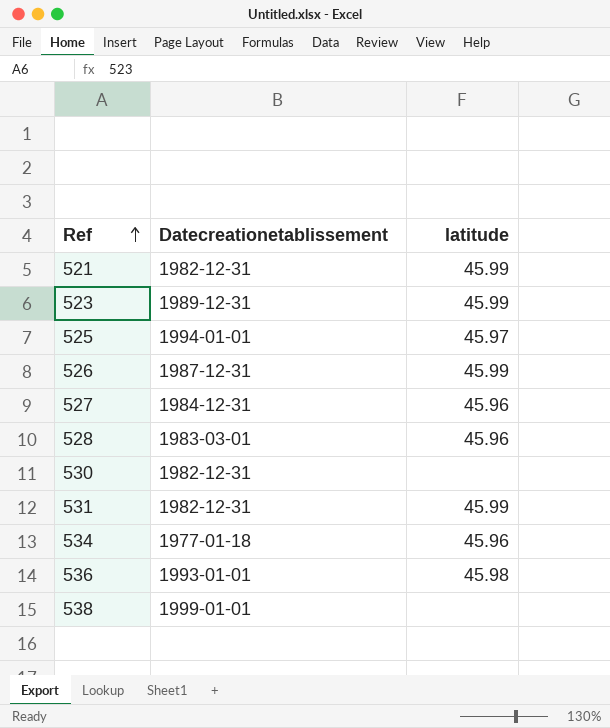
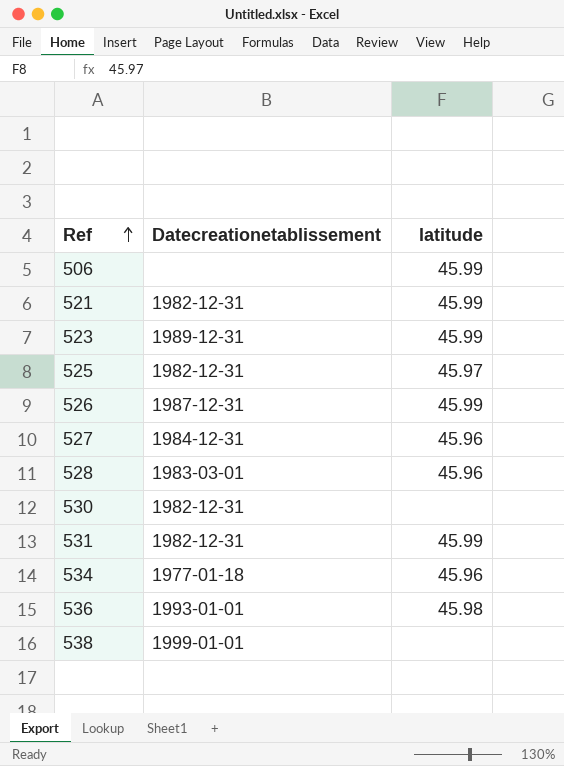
row 506: none -> none | 45.99
525 | Datecreationetablissement: 1994-01-01 -> 1982-12-31

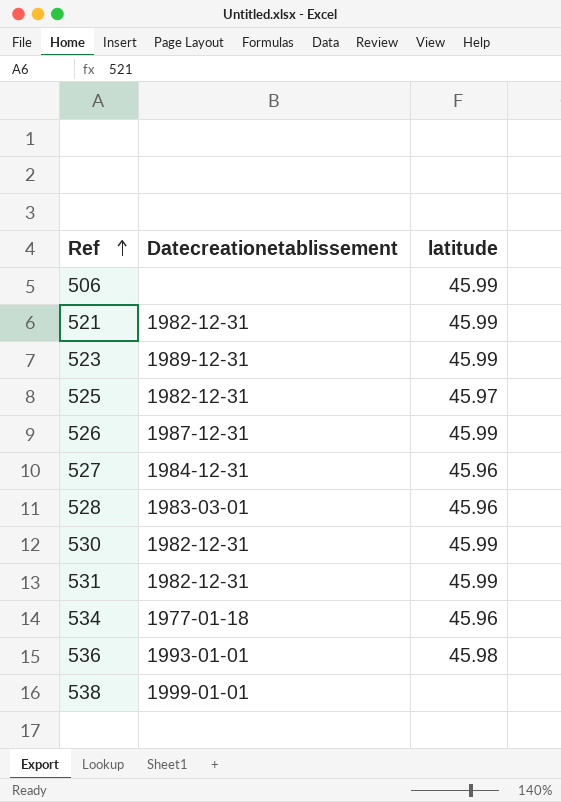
530 | latitude: none -> 45.99

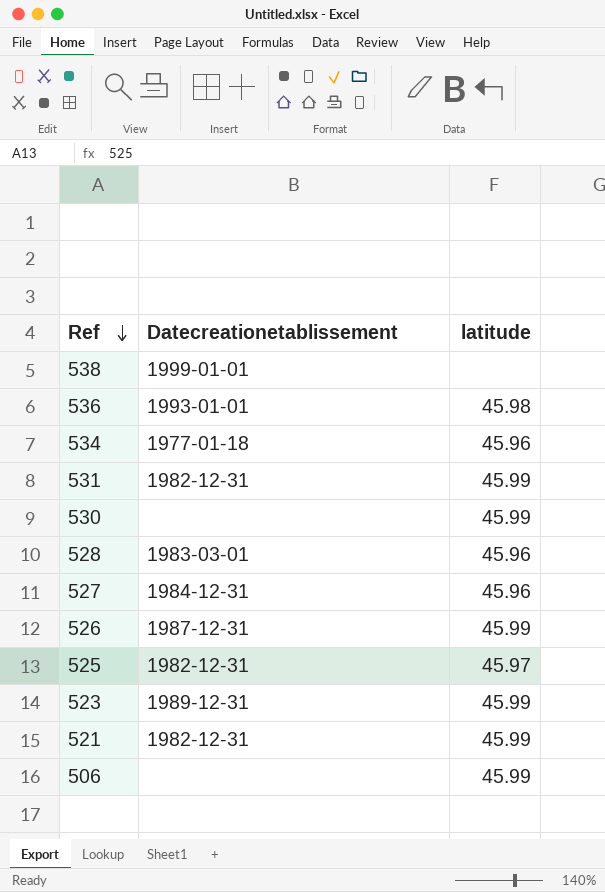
row order: Ref ascending -> Ref descending
530 | Datecreationetablissement: 1982-12-31 -> none

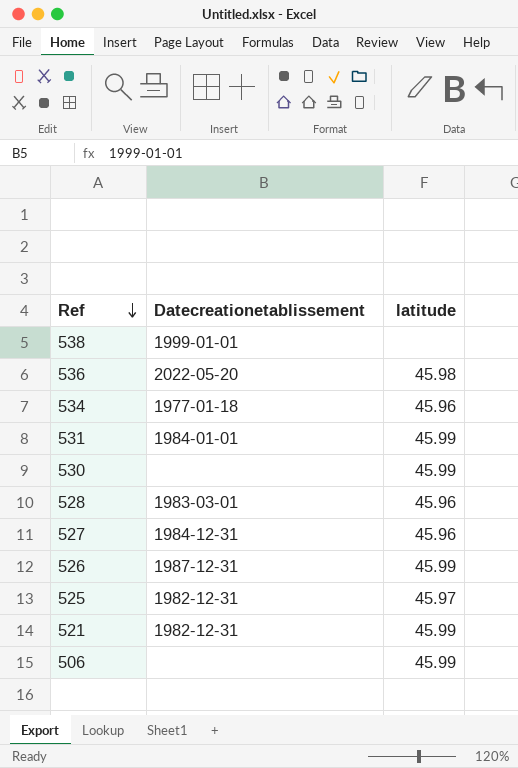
row 523: 1989-12-31 | 45.99 -> none
536 | Datecreationetablissement: 1993-01-01 -> 2022-05-20
531 | Datecreationetablissement: 1982-12-31 -> 1984-01-01

